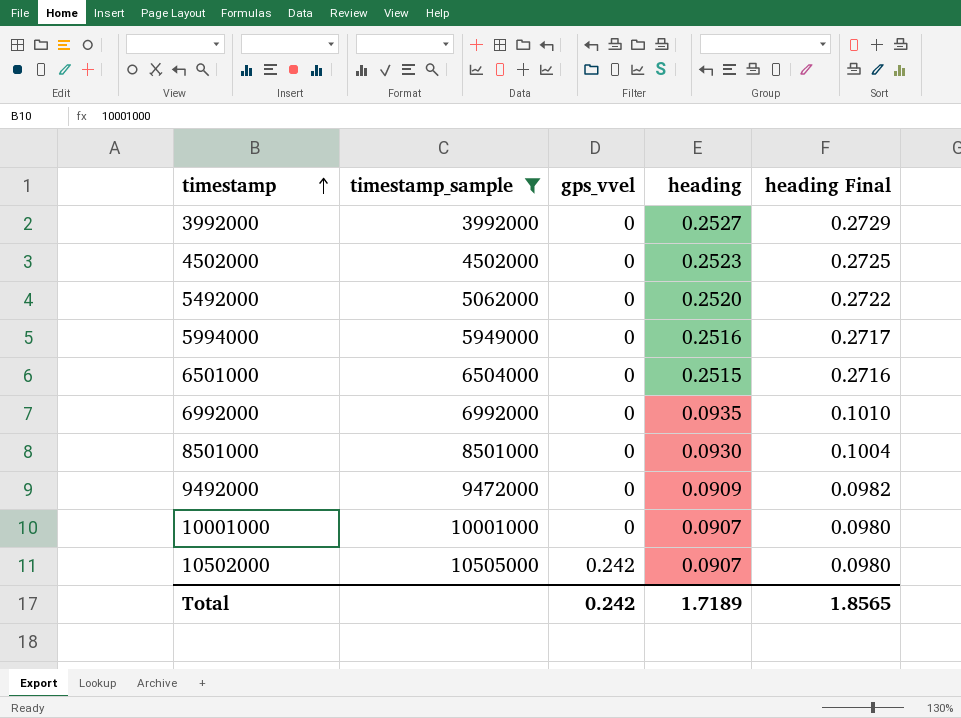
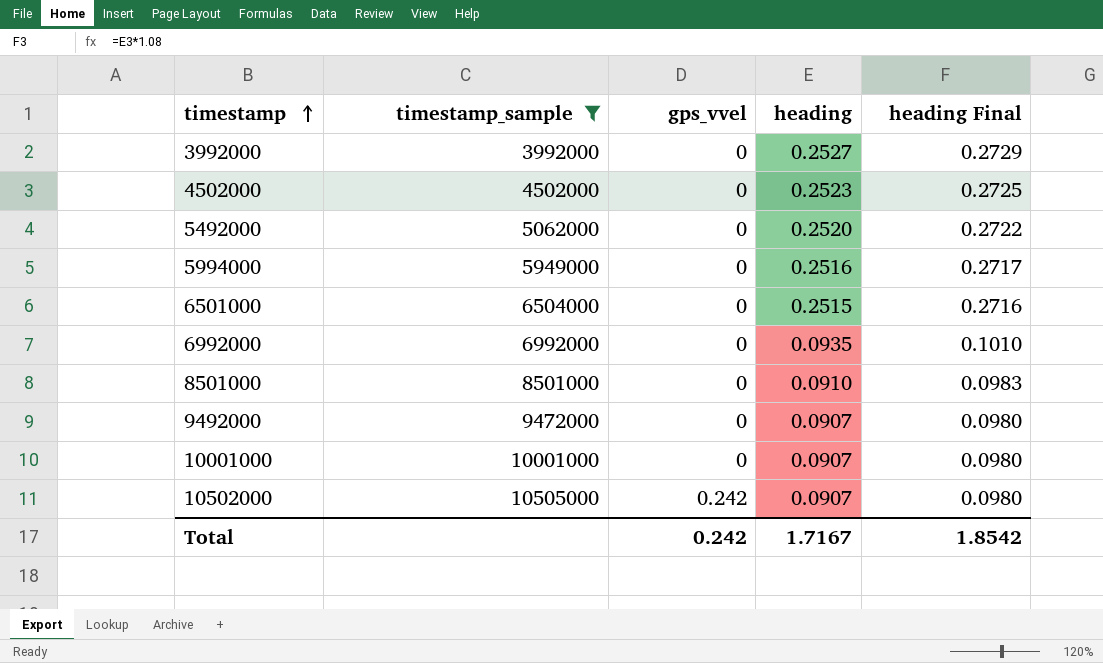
8501000 | heading: 0.0930 -> 0.0910
8501000 | heading Final: 0.1004 -> 0.0983
9492000 | heading: 0.0909 -> 0.0907
9492000 | heading Final: 0.0982 -> 0.0980
Total | heading: 1.7189 -> 1.7167
Total | heading Final: 1.8565 -> 1.8542

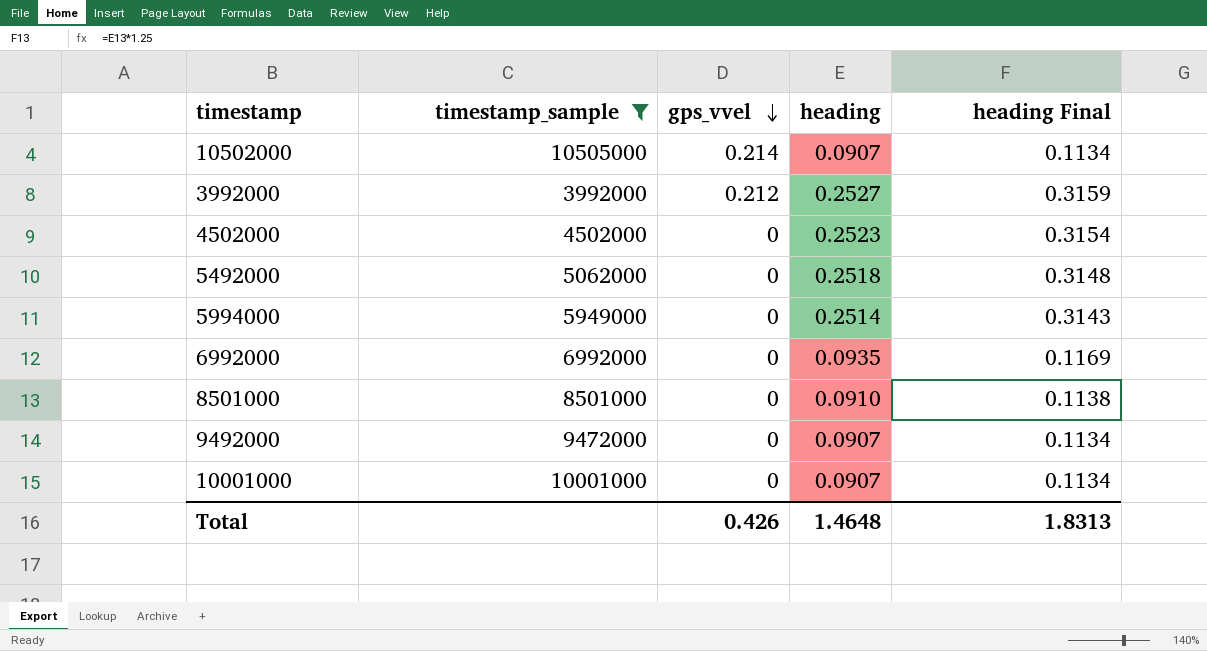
row order: timestamp ascending -> gps_vvel descending
column heading Final | formula: [heading] * 1.08 -> [heading] * 1.25
row 6501000: 6504000 | 0 | 0.2515 | 0.2716 -> none
10502000 | gps_vvel: 0.242 -> 0.214
3992000 | gps_vvel: 0 -> 0.212
5492000 | heading: 0.2520 -> 0.2518
5994000 | heading: 0.2516 -> 0.2514
Total | gps_vvel: 0.242 -> 0.426
Total | heading: 1.7167 -> 1.4648
Total | heading Final: 1.8542 -> 1.8313

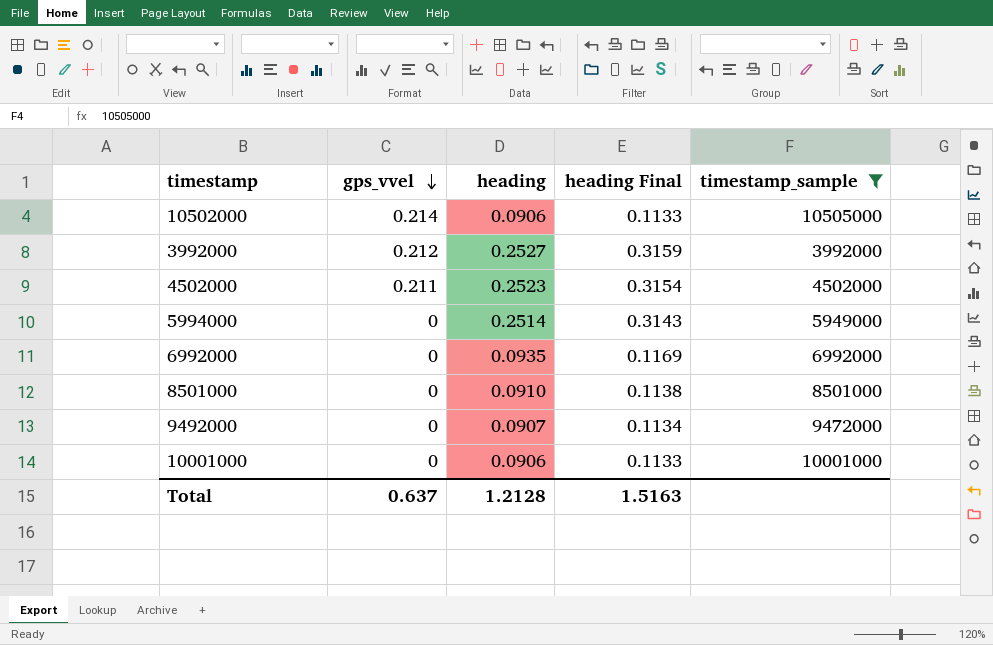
column timestamp_sample | position: 2 -> 5
row 5492000: 5062000 | 0 | 0.2518 | 0.3148 -> none
10502000 | heading: 0.0907 -> 0.0906
10502000 | heading Final: 0.1134 -> 0.1133
4502000 | gps_vvel: 0 -> 0.211
10001000 | heading: 0.0907 -> 0.0906
10001000 | heading Final: 0.1134 -> 0.1133
Total | gps_vvel: 0.426 -> 0.637
Total | heading: 1.4648 -> 1.2128
Total | heading Final: 1.8313 -> 1.5163

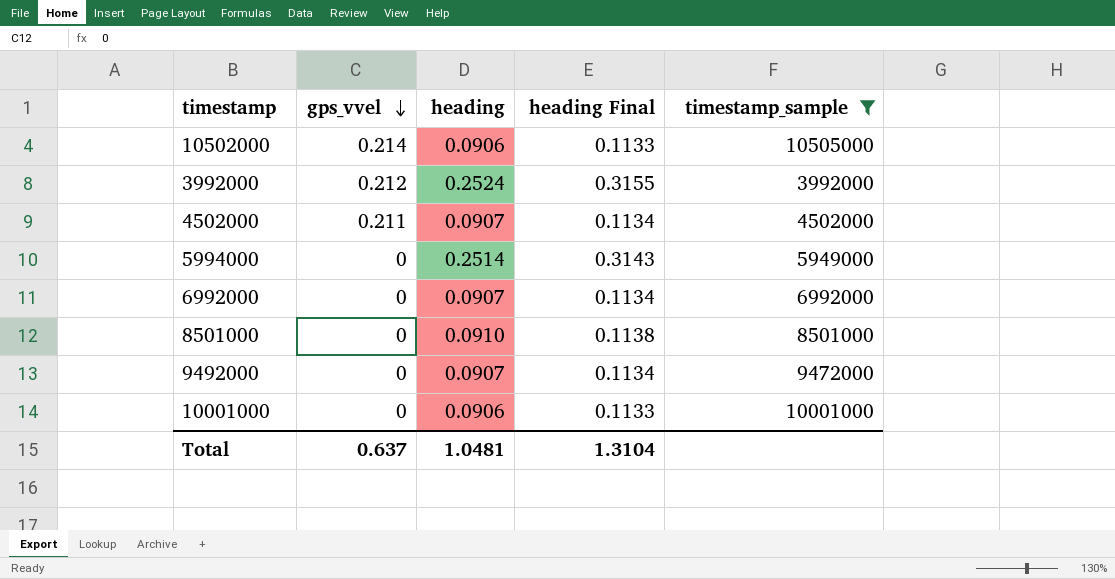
3992000 | heading: 0.2527 -> 0.2524
3992000 | heading Final: 0.3159 -> 0.3155
4502000 | heading: 0.2523 -> 0.0907
4502000 | heading Final: 0.3154 -> 0.1134
6992000 | heading: 0.0935 -> 0.0907
6992000 | heading Final: 0.1169 -> 0.1134
Total | heading: 1.2128 -> 1.0481
Total | heading Final: 1.5163 -> 1.3104

